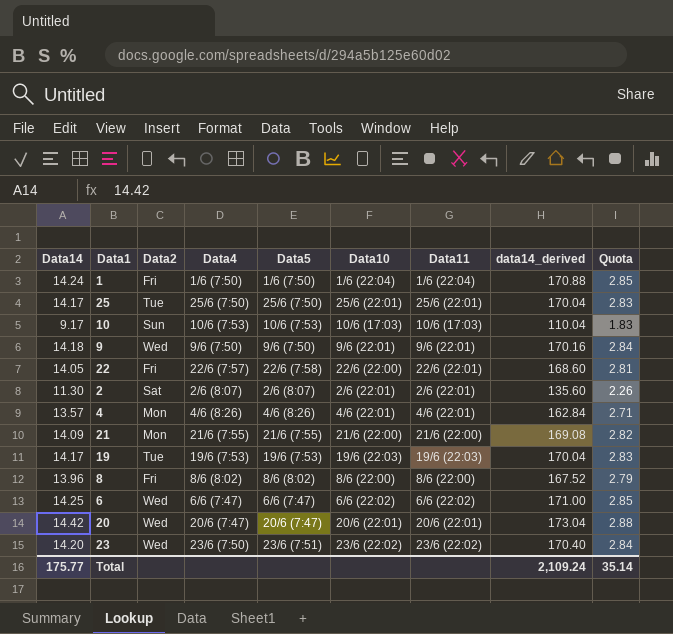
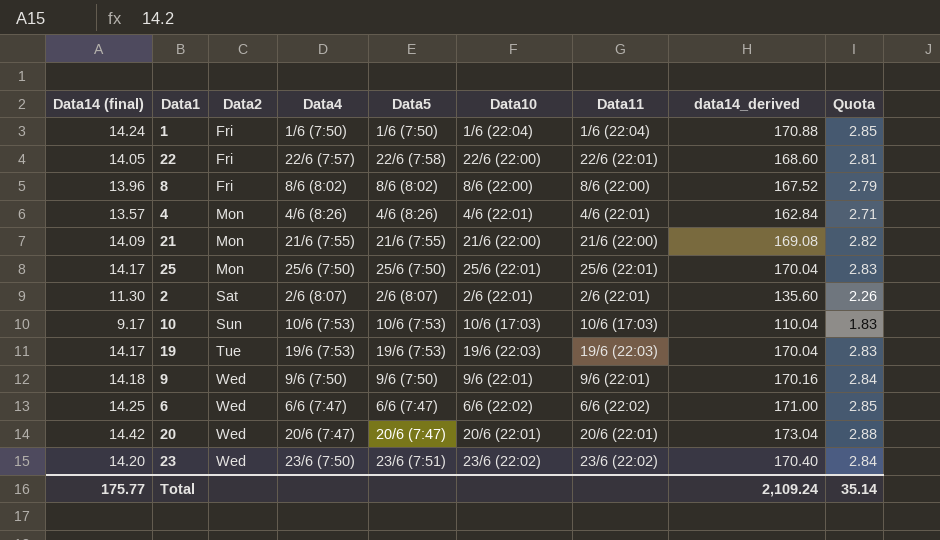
row order: none -> Data2 ascending
column name: Data14 -> Data14 (final)
25 | Data2: Tue -> Mon

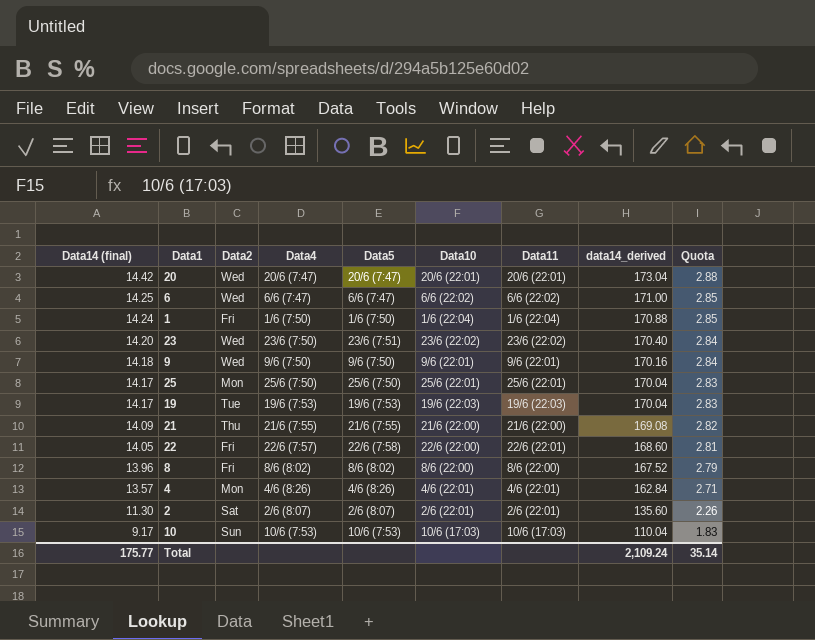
row order: Data2 ascending -> Data14 (final) descending
21 | Data2: Mon -> Thu

